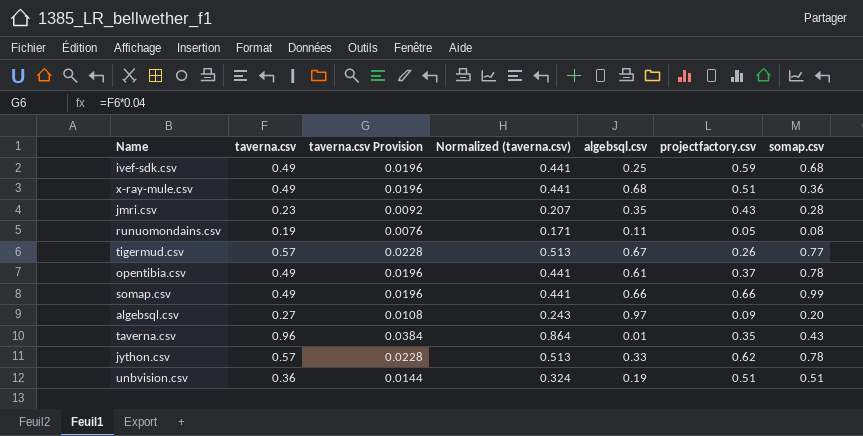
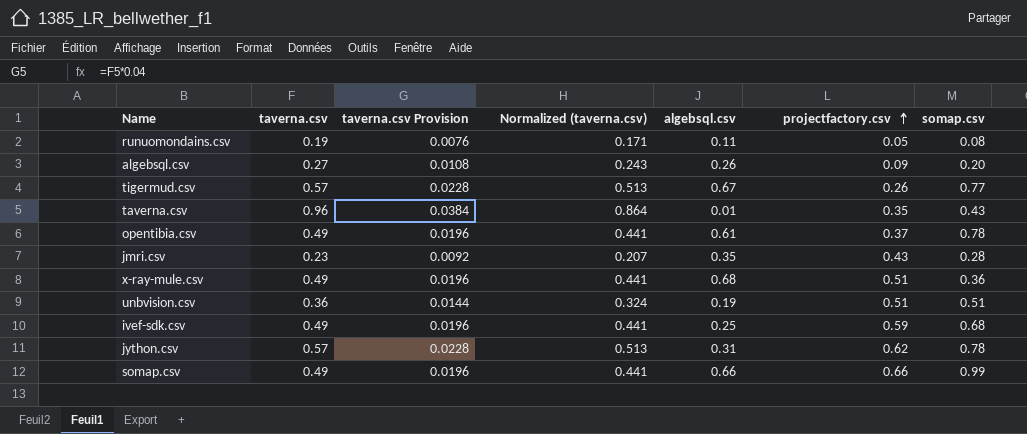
row order: none -> projectfactory.csv ascending
algebsql.csv | algebsql.csv: 0.97 -> 0.26
jython.csv | algebsql.csv: 0.33 -> 0.31

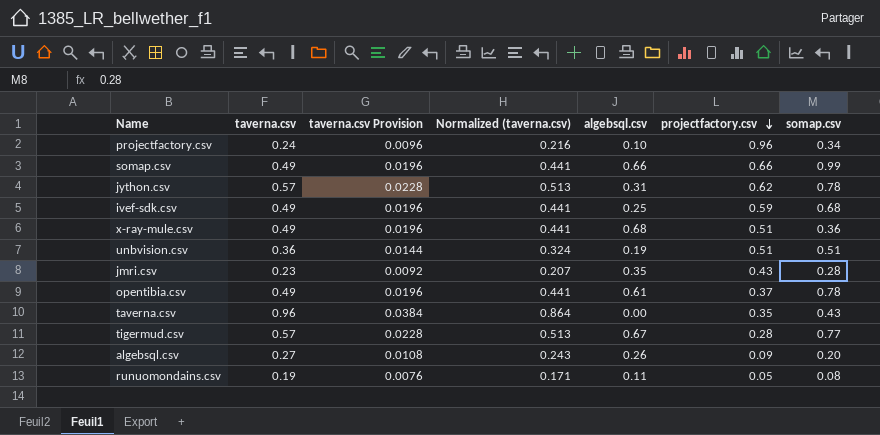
row order: projectfactory.csv ascending -> projectfactory.csv descending
row projectfactory.csv: none -> 0.24 | 0.0096 | 0.216 | 0.10 | 0.96 | 0.34
taverna.csv | algebsql.csv: 0.01 -> 0.00
tigermud.csv | projectfactory.csv: 0.26 -> 0.28

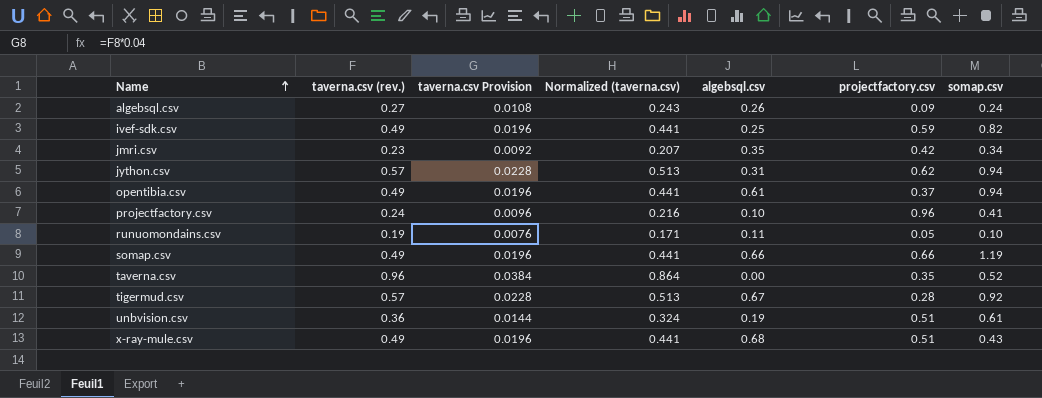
row order: projectfactory.csv descending -> Name ascending
column name: taverna.csv -> taverna.csv (rev.)
algebsql.csv | somap.csv: 0.20 -> 0.24
ivef-sdk.csv | somap.csv: 0.68 -> 0.82
jmri.csv | projectfactory.csv: 0.43 -> 0.42
jmri.csv | somap.csv: 0.28 -> 0.34
jython.csv | somap.csv: 0.78 -> 0.94
opentibia.csv | somap.csv: 0.78 -> 0.94
projectfactory.csv | somap.csv: 0.34 -> 0.41
runuomondains.csv | somap.csv: 0.08 -> 0.10
somap.csv | somap.csv: 0.99 -> 1.19
taverna.csv | somap.csv: 0.43 -> 0.52
tigermud.csv | somap.csv: 0.77 -> 0.92
unbvision.csv | somap.csv: 0.51 -> 0.61
x-ray-mule.csv | somap.csv: 0.36 -> 0.43

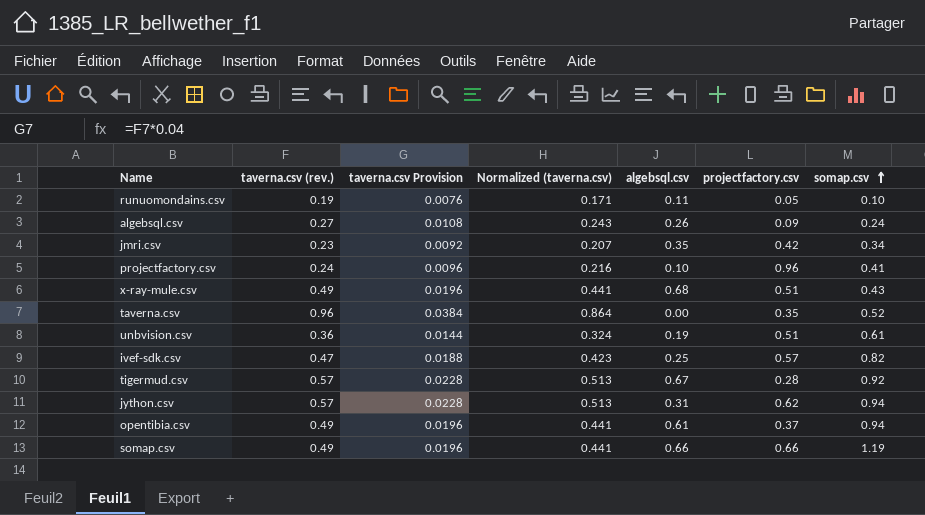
row order: Name ascending -> somap.csv ascending
ivef-sdk.csv | taverna.csv (rev.): 0.49 -> 0.47
ivef-sdk.csv | taverna.csv Provision: 0.0196 -> 0.0188
ivef-sdk.csv | Normalized (taverna.csv): 0.441 -> 0.423
ivef-sdk.csv | projectfactory.csv: 0.59 -> 0.57

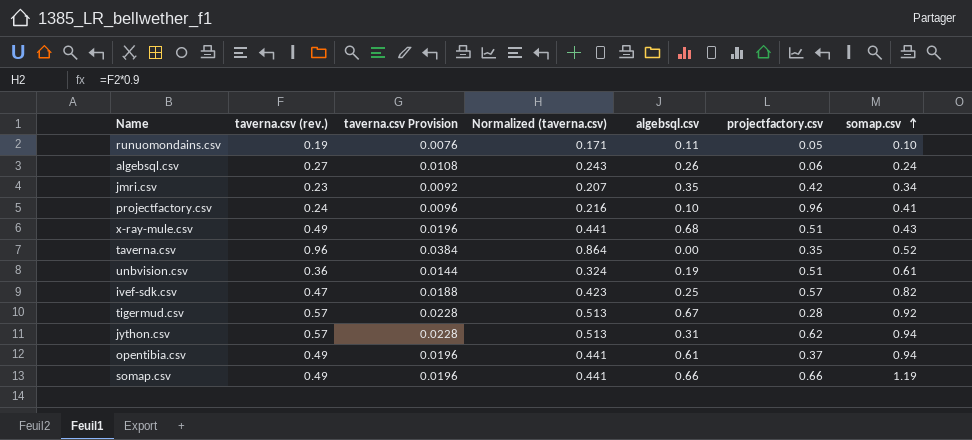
algebsql.csv | projectfactory.csv: 0.09 -> 0.06

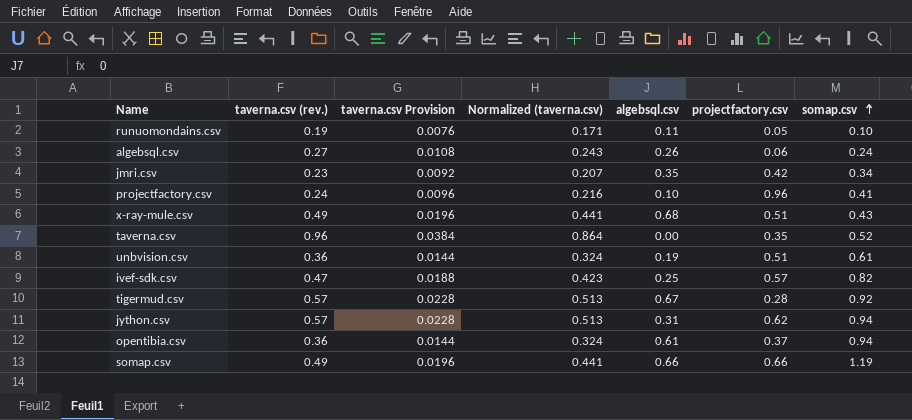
opentibia.csv | taverna.csv (rev.): 0.49 -> 0.36
opentibia.csv | taverna.csv Provision: 0.0196 -> 0.0144
opentibia.csv | Normalized (taverna.csv): 0.441 -> 0.324

